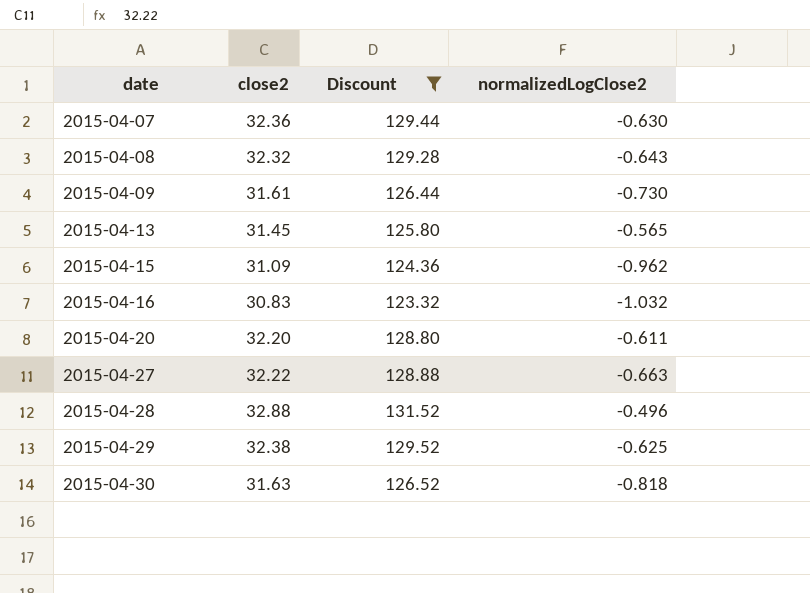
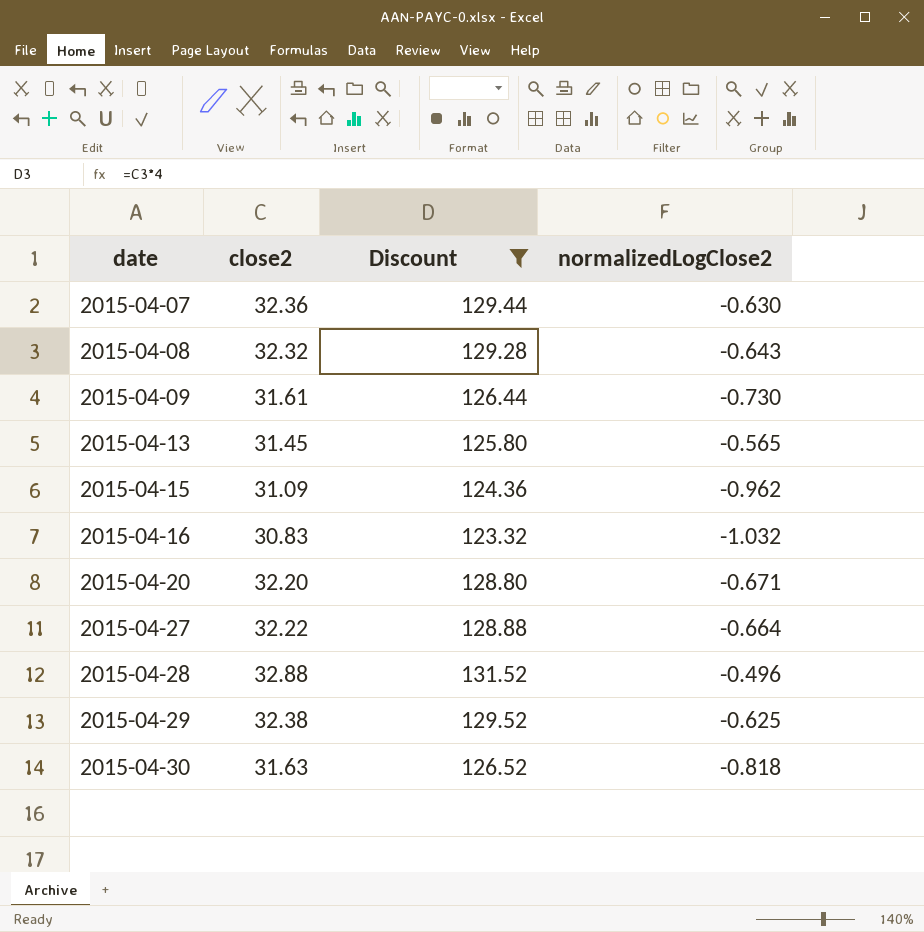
2015-04-20 | normalizedLogClose2: -0.611 -> -0.671
2015-04-27 | normalizedLogClose2: -0.663 -> -0.664

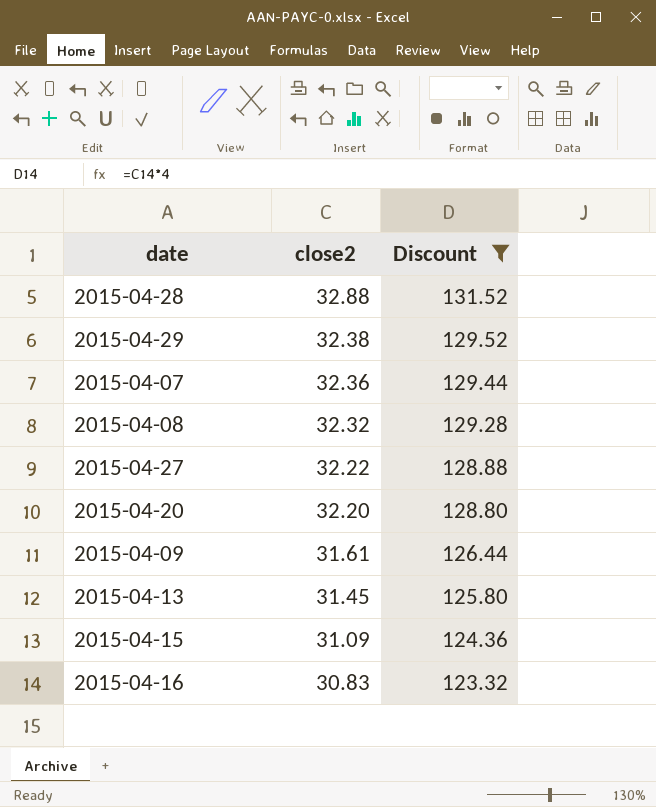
row order: date ascending -> close2 descending
column normalizedLogClose2 | position: 4 -> none
row 2015-04-30: 31.63 | 126.52 | -0.818 -> none

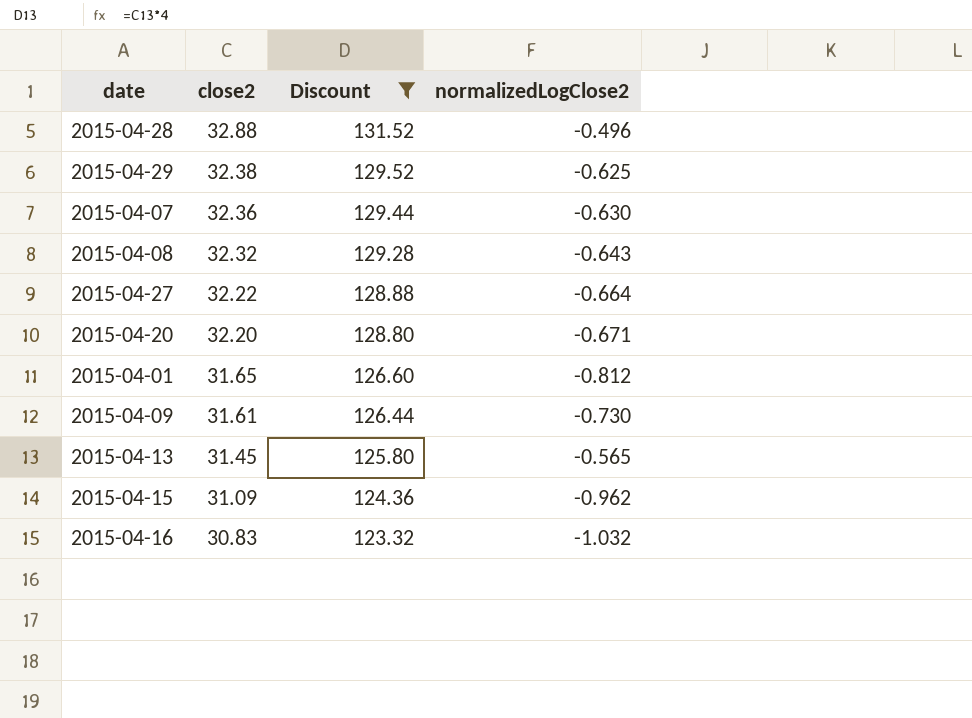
column normalizedLogClose2 | position: none -> 4
row 2015-04-01: none -> 31.65 | 126.60 | -0.812

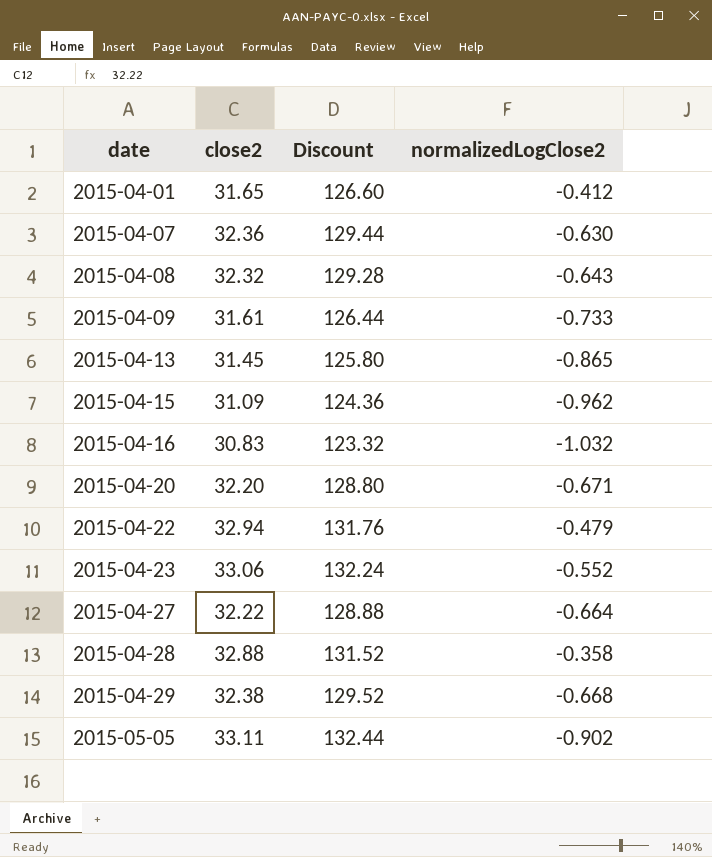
filter: Discount <= 131.52 -> none
row order: close2 descending -> date ascending
2015-04-01 | normalizedLogClose2: -0.812 -> -0.412
2015-04-09 | normalizedLogClose2: -0.730 -> -0.733
2015-04-13 | normalizedLogClose2: -0.565 -> -0.865
2015-04-28 | normalizedLogClose2: -0.496 -> -0.358
2015-04-29 | normalizedLogClose2: -0.625 -> -0.668

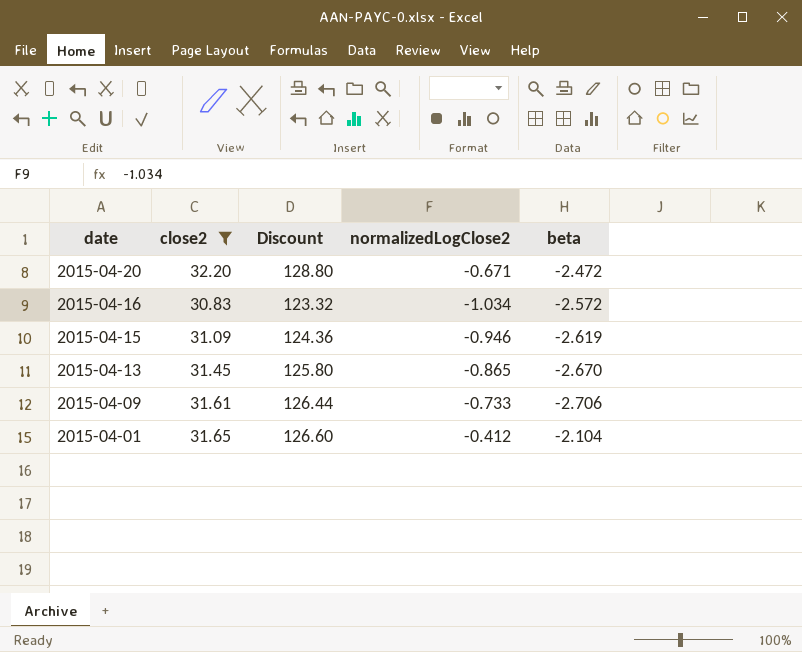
filter: none -> close2 <= 32.20
row order: date ascending -> date descending
column beta | position: none -> 5
2015-04-16 | normalizedLogClose2: -1.032 -> -1.034
2015-04-15 | normalizedLogClose2: -0.962 -> -0.946

